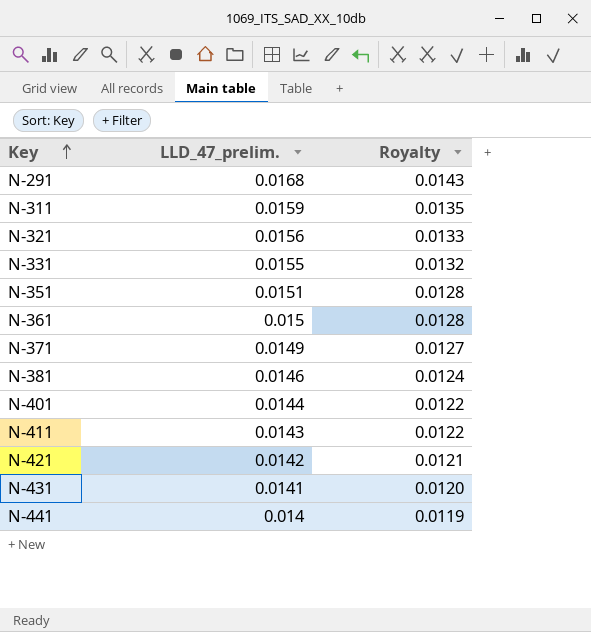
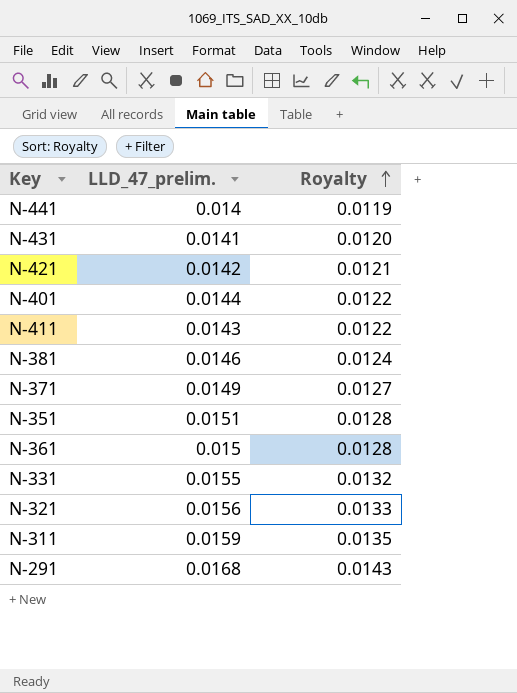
row order: Key ascending -> Royalty ascending

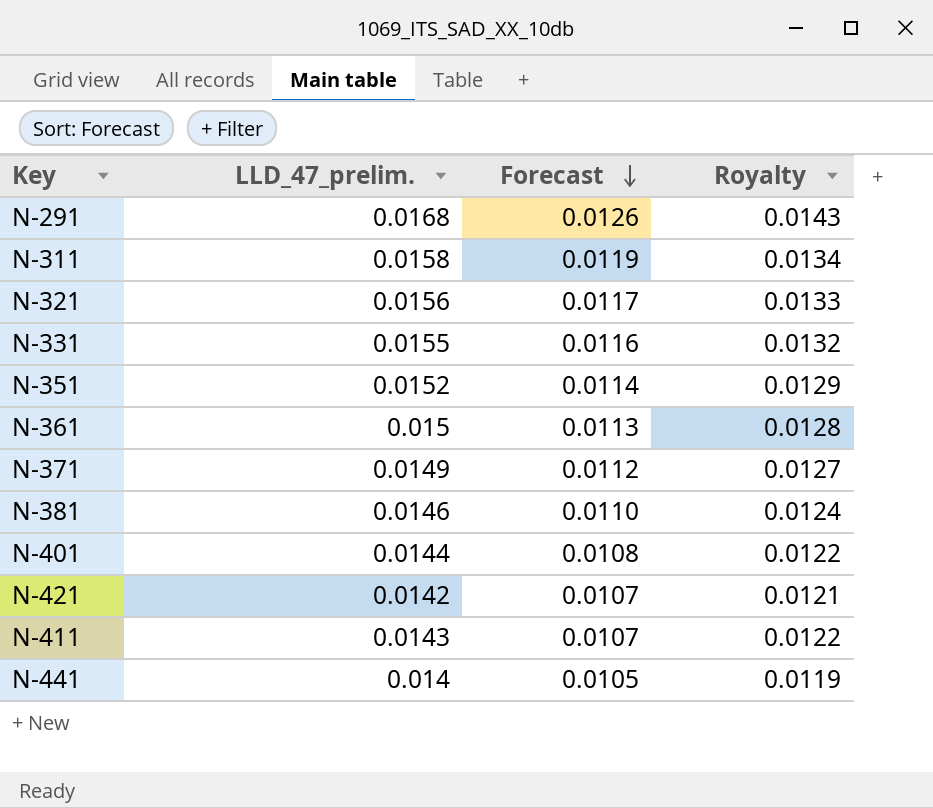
row order: Royalty ascending -> Forecast descending
column Forecast | formula: none -> [LLD_47_prelim.] * 0.75
row N-431: 0.0141 | 0.0120 -> none
N-311 | LLD_47_prelim.: 0.0159 -> 0.0158
N-311 | Royalty: 0.0135 -> 0.0134
N-351 | LLD_47_prelim.: 0.0151 -> 0.0152
N-351 | Royalty: 0.0128 -> 0.0129

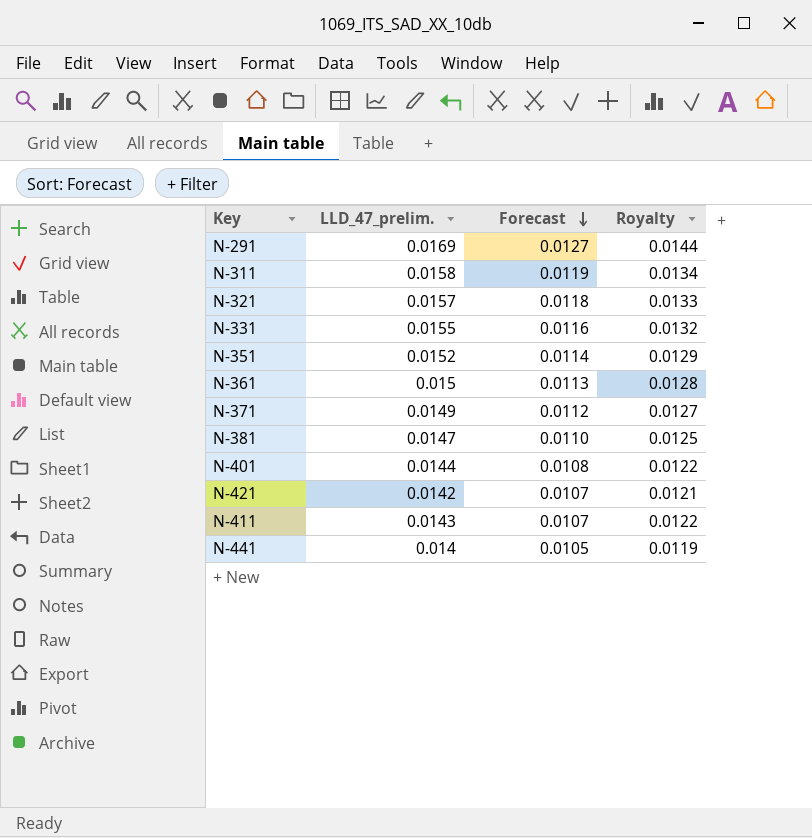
N-291 | LLD_47_prelim.: 0.0168 -> 0.0169
N-291 | Forecast: 0.0126 -> 0.0127
N-291 | Royalty: 0.0143 -> 0.0144
N-321 | LLD_47_prelim.: 0.0156 -> 0.0157
N-321 | Forecast: 0.0117 -> 0.0118
N-381 | LLD_47_prelim.: 0.0146 -> 0.0147
N-381 | Royalty: 0.0124 -> 0.0125

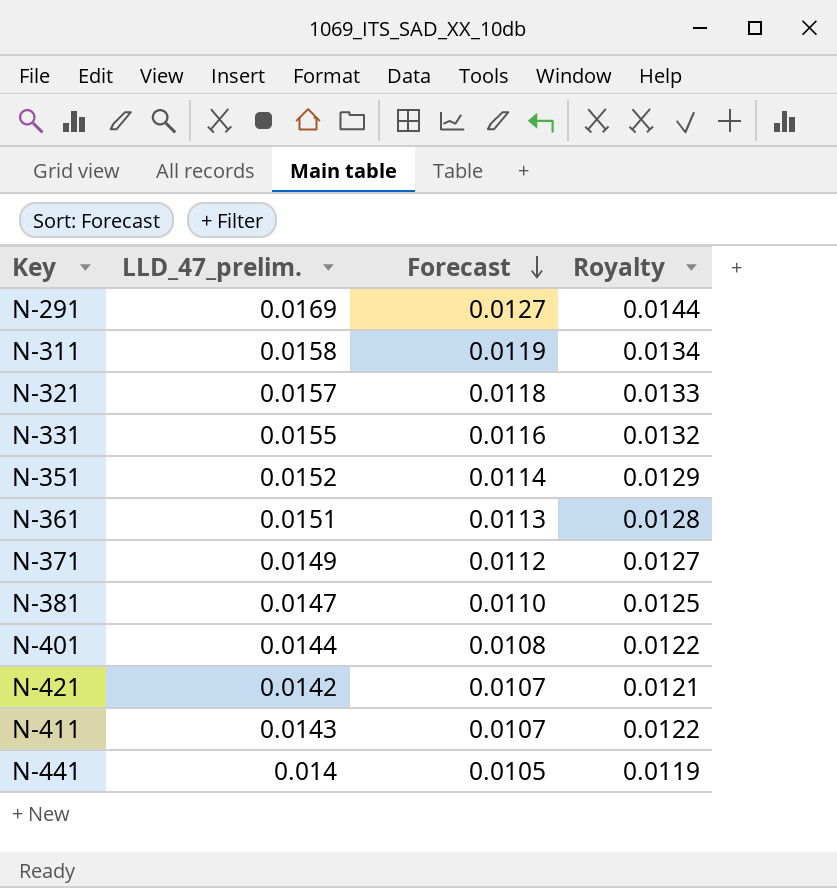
N-361 | LLD_47_prelim.: 0.015 -> 0.0151

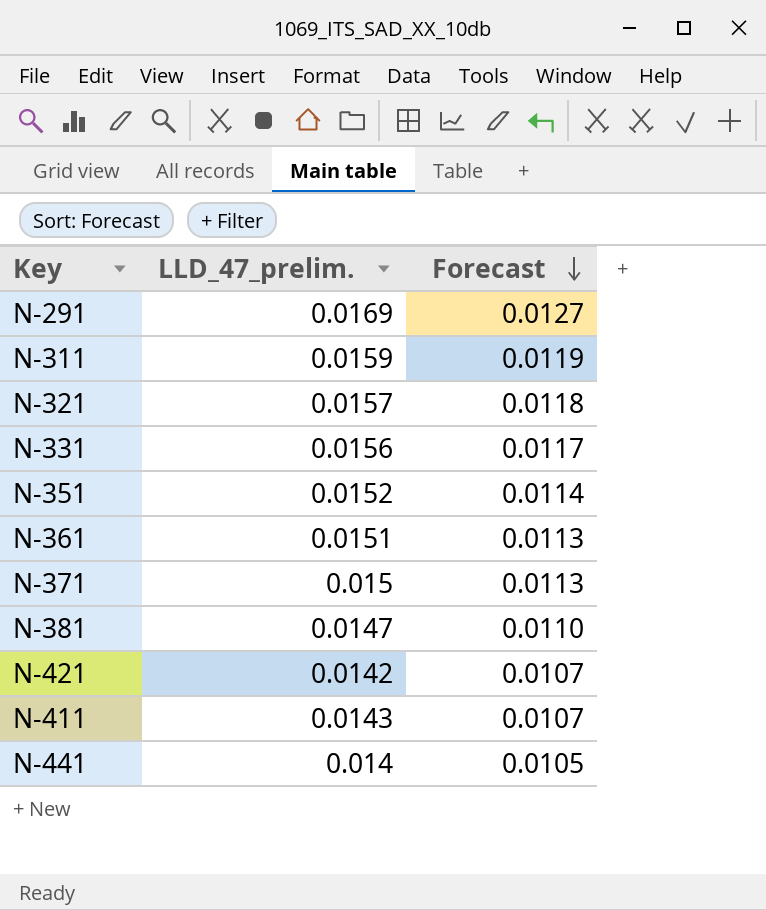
column Royalty | formula: [LLD_47_prelim.] * 0.85 -> none
row N-401: 0.0144 | 0.0108 | 0.0122 -> none
N-311 | LLD_47_prelim.: 0.0158 -> 0.0159
N-331 | LLD_47_prelim.: 0.0155 -> 0.0156
N-331 | Forecast: 0.0116 -> 0.0117
N-371 | LLD_47_prelim.: 0.0149 -> 0.015
N-371 | Forecast: 0.0112 -> 0.0113

